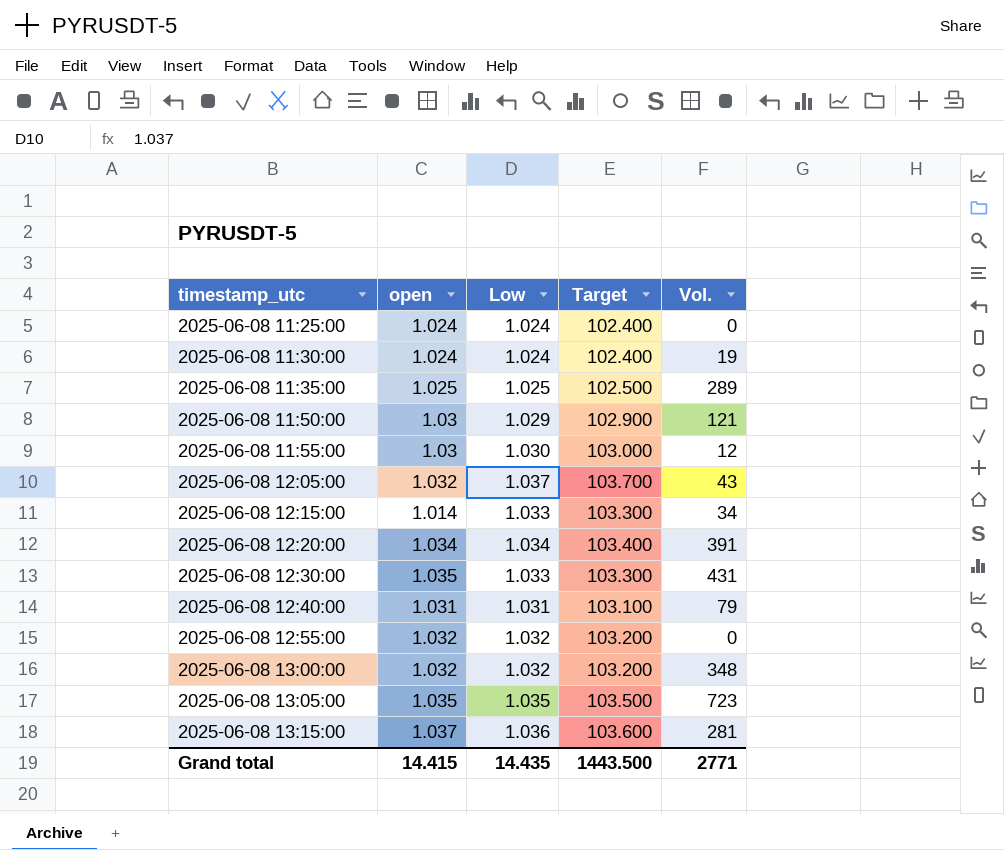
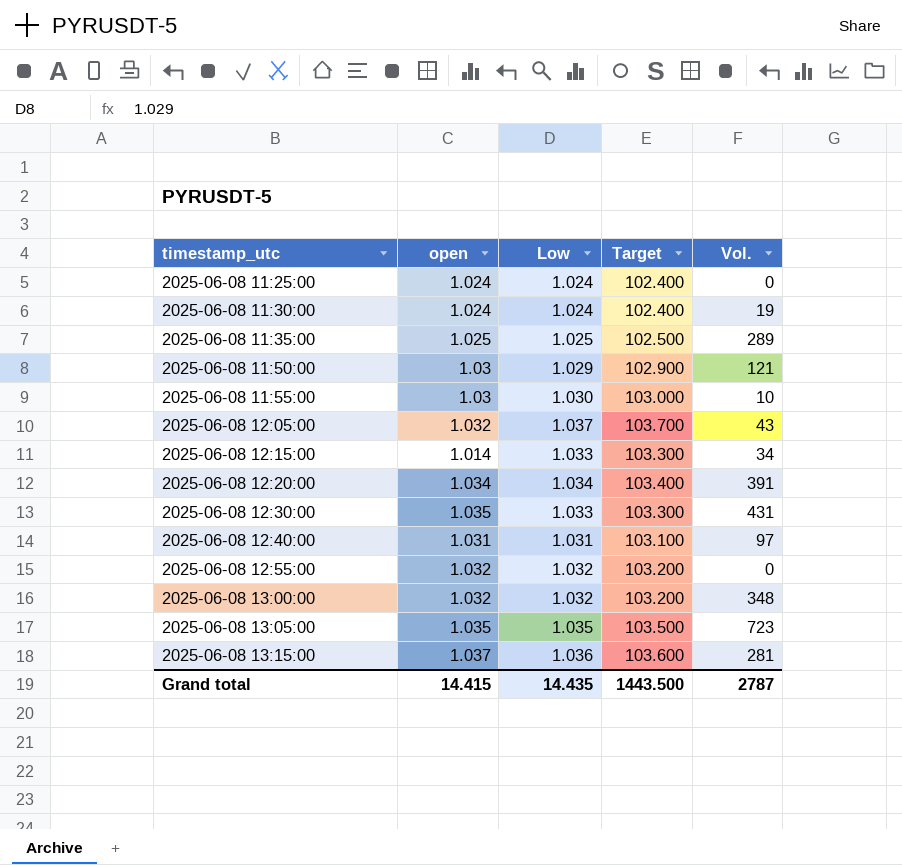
2025-06-08 11:55:00 | Vol.: 12 -> 10
2025-06-08 12:40:00 | Vol.: 79 -> 97
Grand total | Vol.: 2771 -> 2787

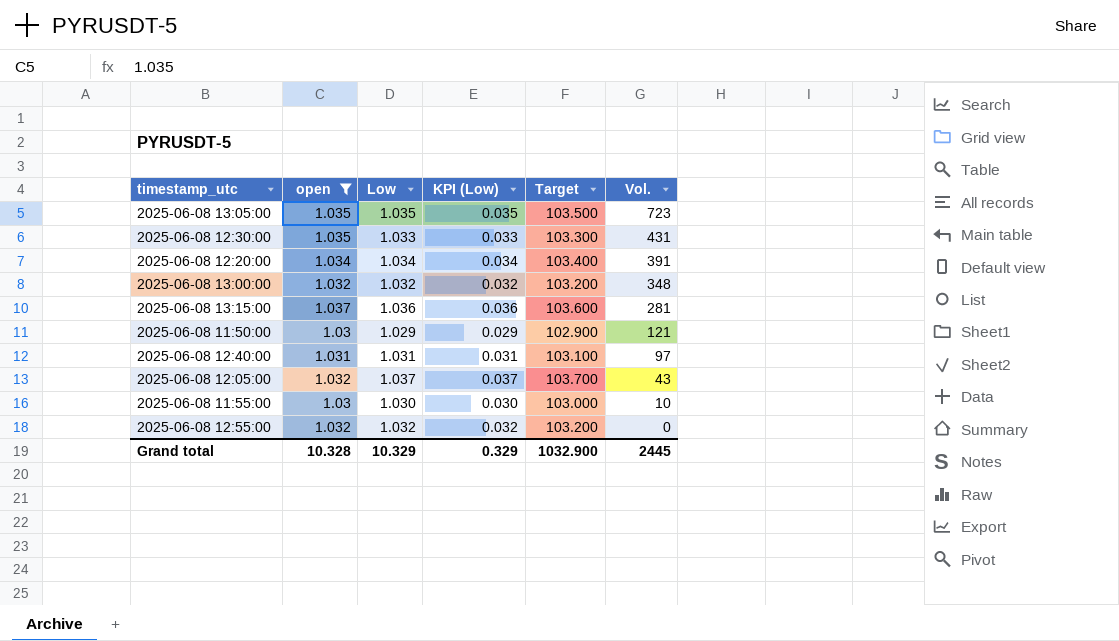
filter: none -> open >= 1.03
row order: timestamp_utc ascending -> Vol. descending
column KPI (Low) | formula: none -> [Low] - 1
Grand total | open: 14.415 -> 10.328
Grand total | Low: 14.435 -> 10.329
Grand total | Target: 1443.500 -> 1032.900
Grand total | Vol.: 2787 -> 2445

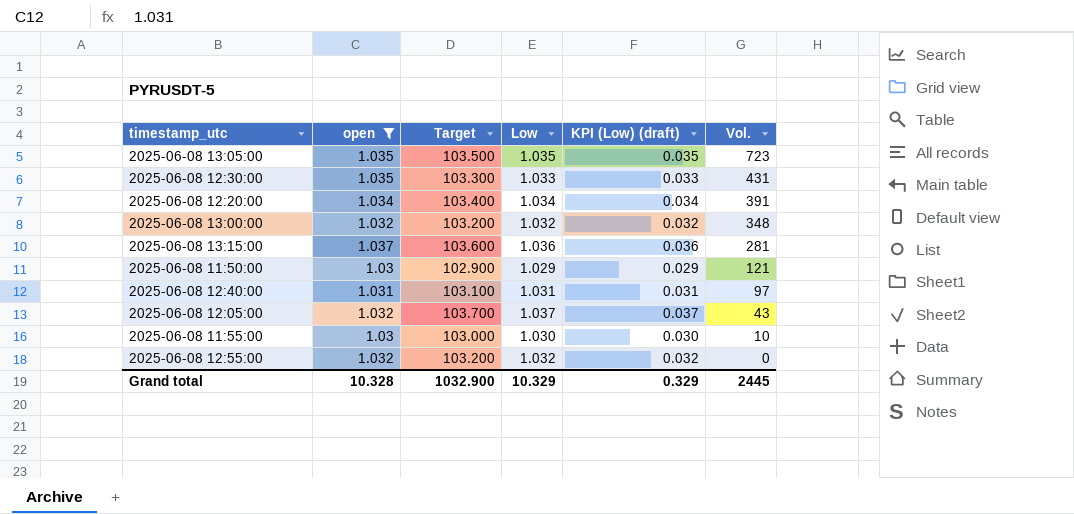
column Target | position: 5 -> 3
column name: KPI (Low) -> KPI (Low) (draft)

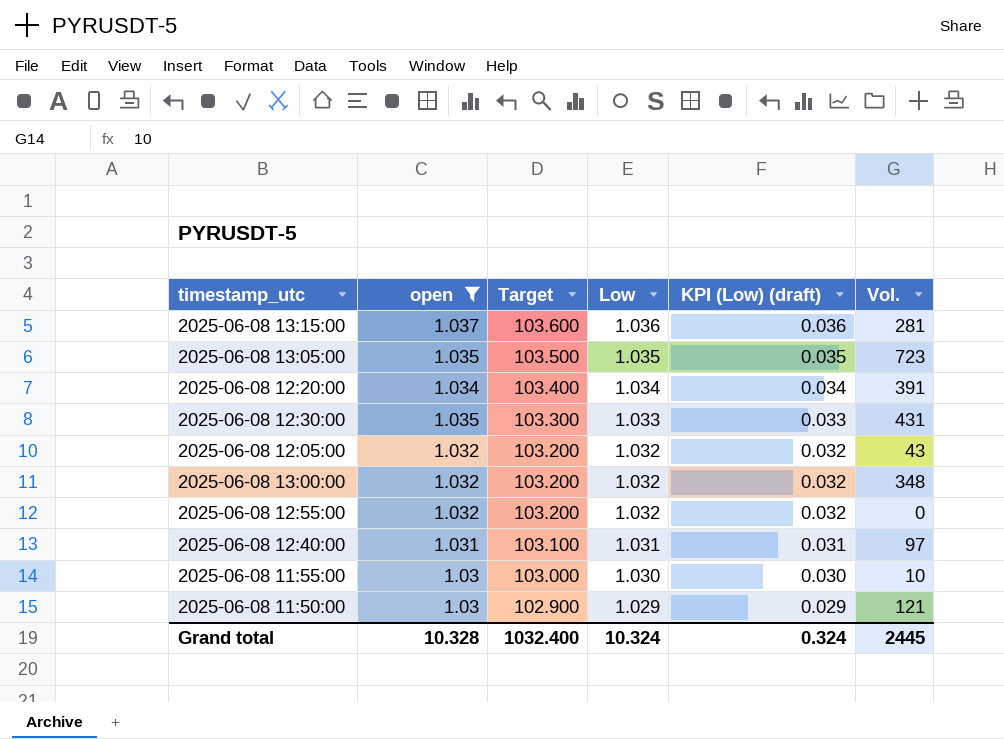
row order: Vol. descending -> Target descending
2025-06-08 12:05:00 | Target: 103.700 -> 103.200
2025-06-08 12:05:00 | Low: 1.037 -> 1.032
2025-06-08 12:05:00 | KPI (Low) (draft): 0.037 -> 0.032
Grand total | Target: 1032.900 -> 1032.400
Grand total | Low: 10.329 -> 10.324
Grand total | KPI (Low) (draft): 0.329 -> 0.324

